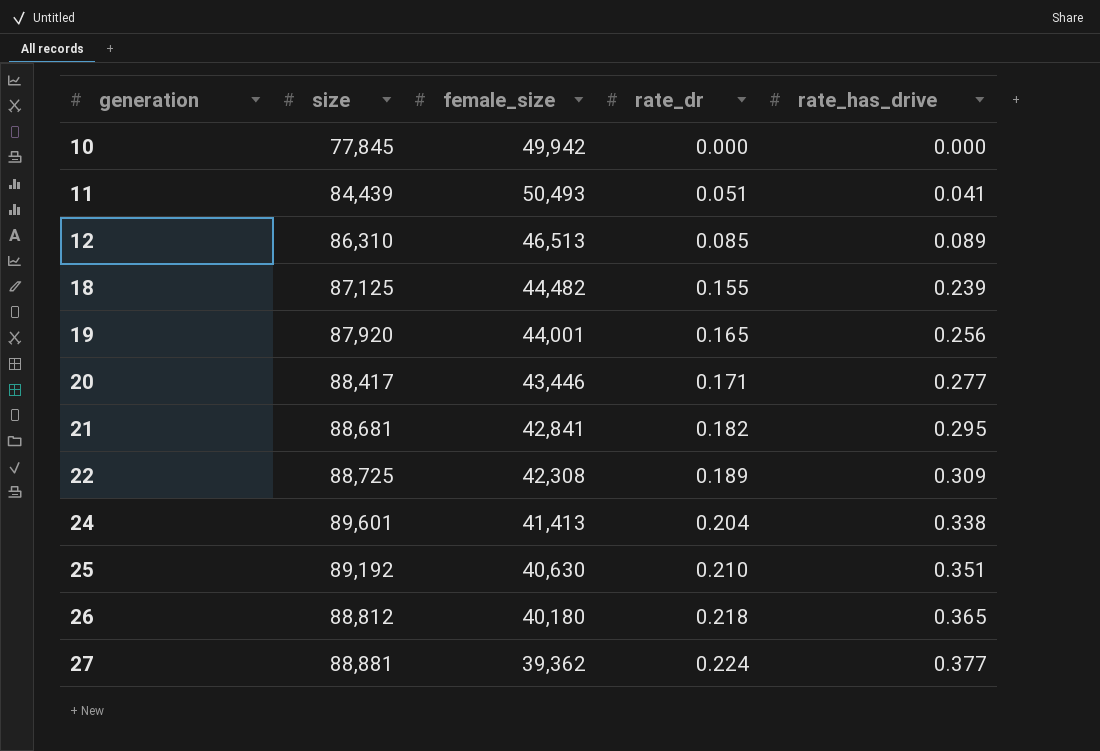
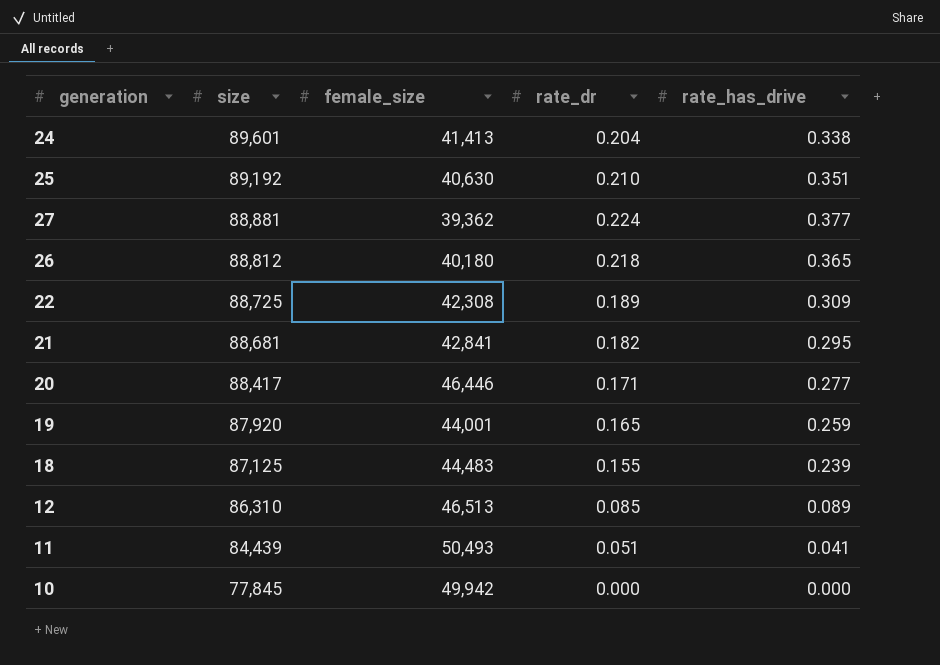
row order: generation ascending -> size descending
20 | female_size: 43,446 -> 46,446
19 | rate_has_drive: 0.256 -> 0.259
18 | female_size: 44,482 -> 44,483

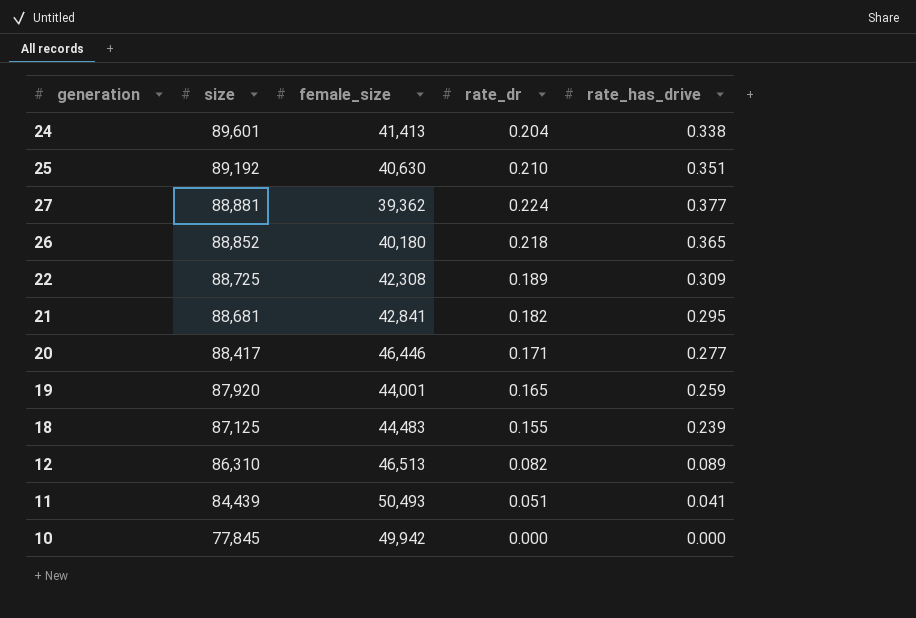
26 | size: 88,812 -> 88,852
12 | rate_dr: 0.085 -> 0.082

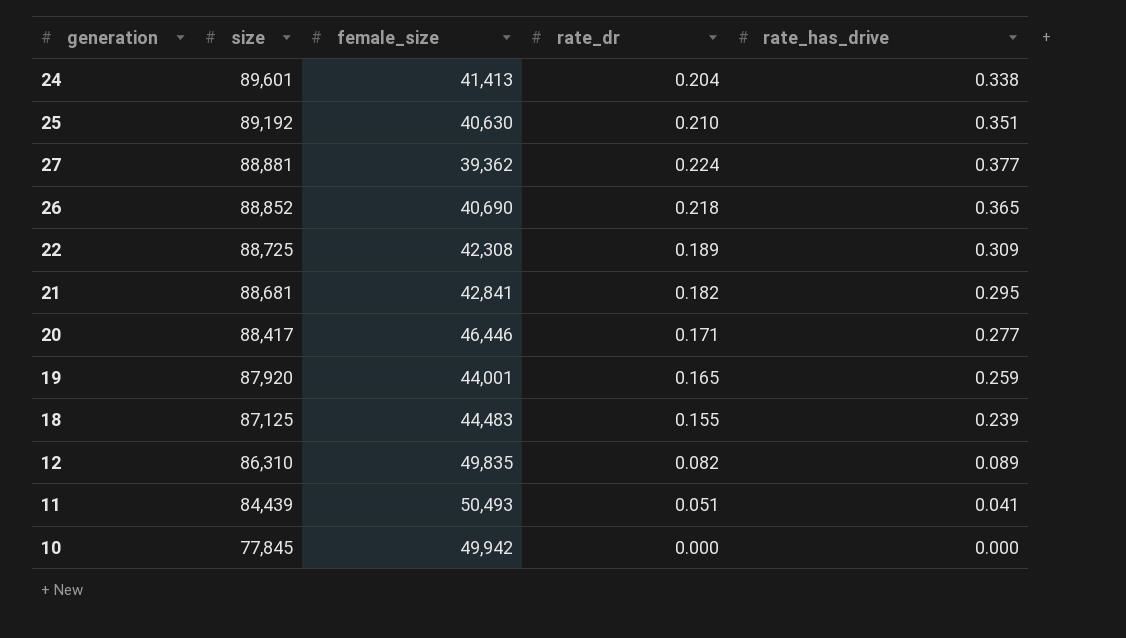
26 | female_size: 40,180 -> 40,690
12 | female_size: 46,513 -> 49,835

